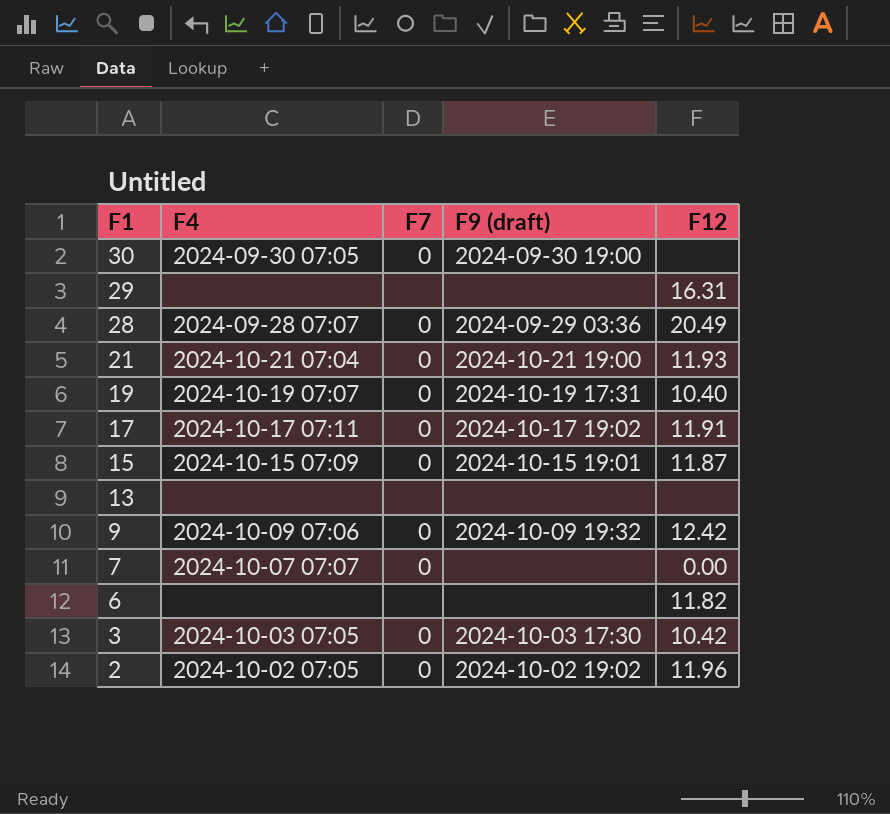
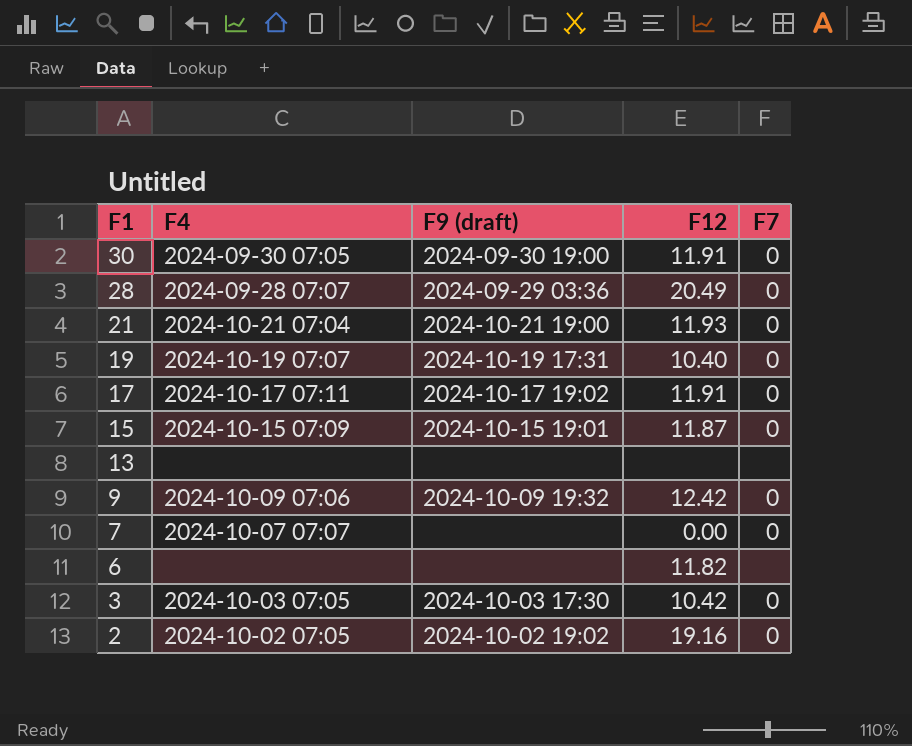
column F7 | position: 3 -> 5
row 29: none | none | none | 16.31 -> none
30 | F12: none -> 11.91
2 | F12: 11.96 -> 19.16

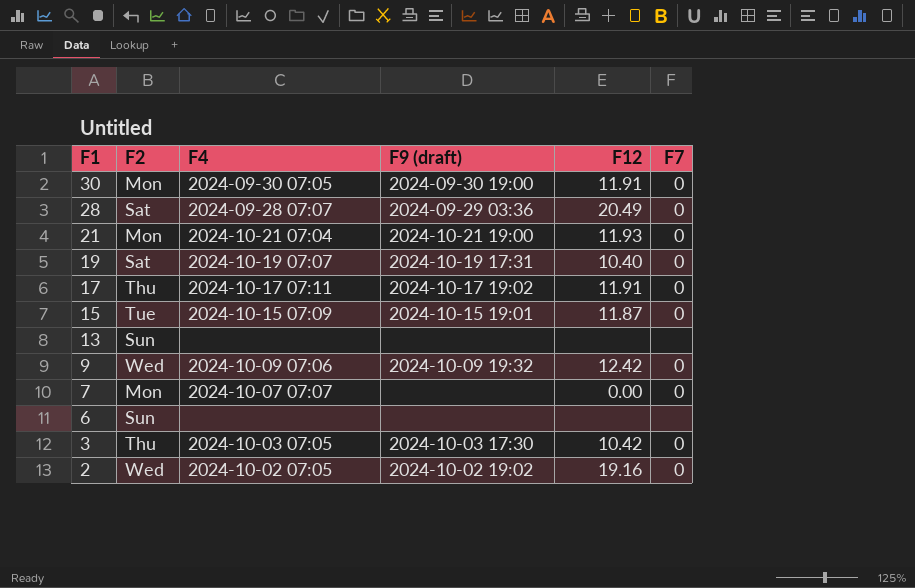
column F2 | position: none -> 2
6 | F12: 11.82 -> none

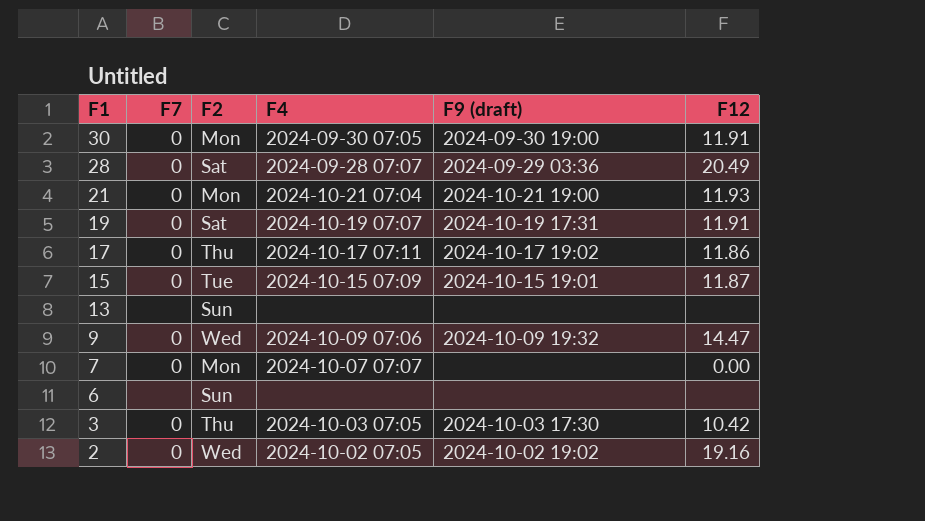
column F7 | position: 6 -> 2
19 | F12: 10.40 -> 11.91
17 | F12: 11.91 -> 11.86
9 | F12: 12.42 -> 14.47

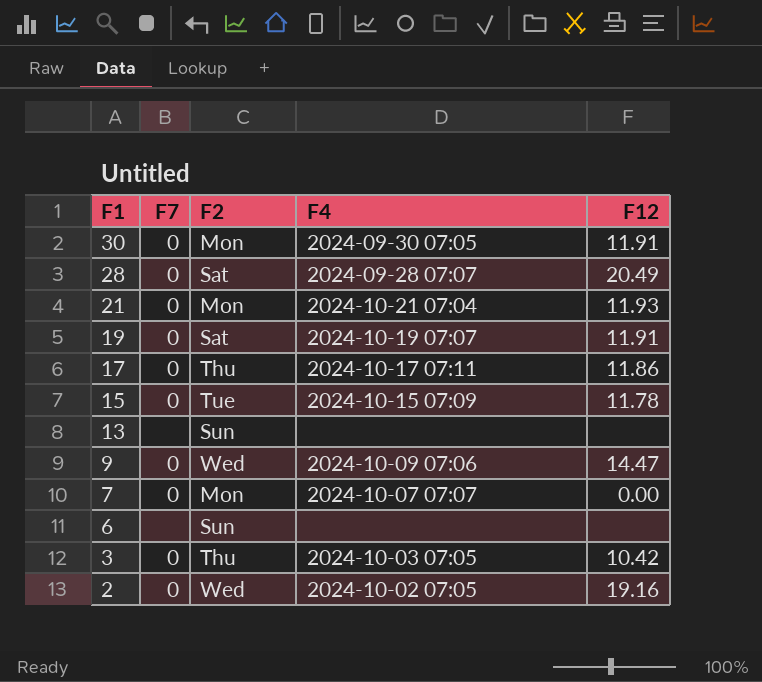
column F9 (draft) | position: 5 -> none
15 | F12: 11.87 -> 11.78

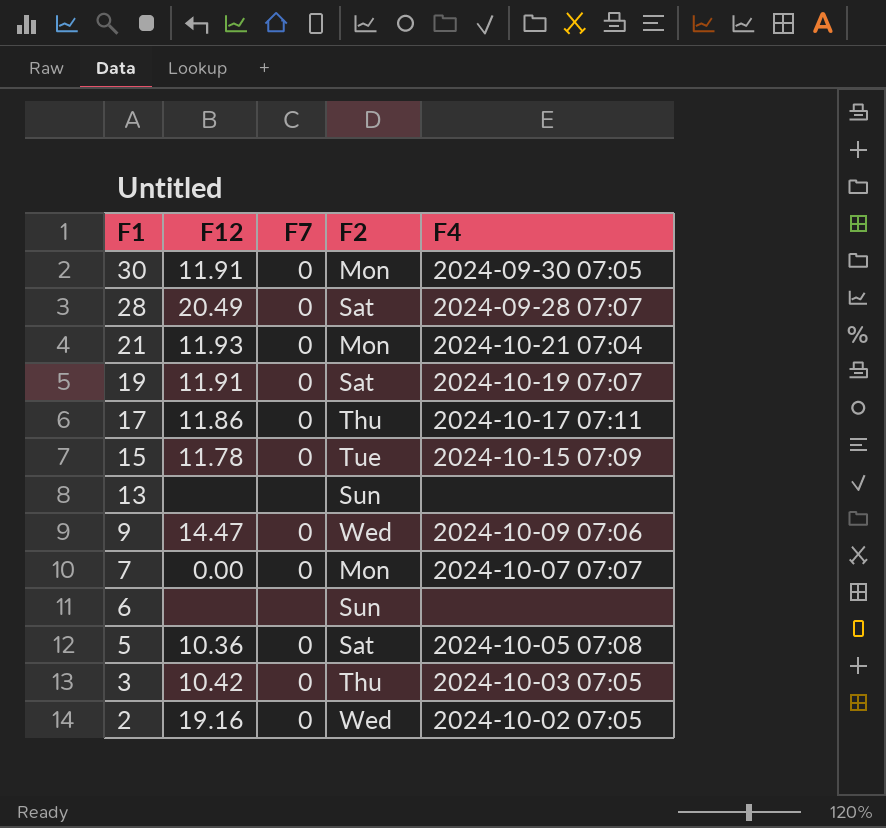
column F12 | position: 5 -> 2
row 5: none -> 10.36 | 0 | Sat | 2024-10-05 07:08

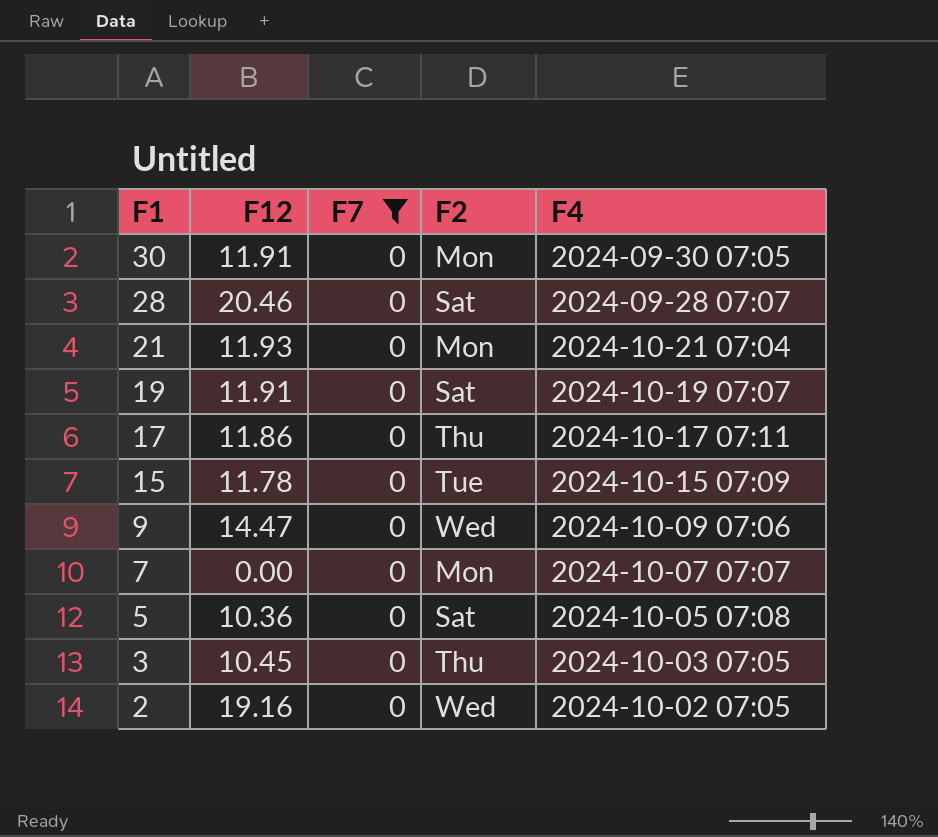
filter: none -> F7 = 0
28 | F12: 20.49 -> 20.46
3 | F12: 10.42 -> 10.45

